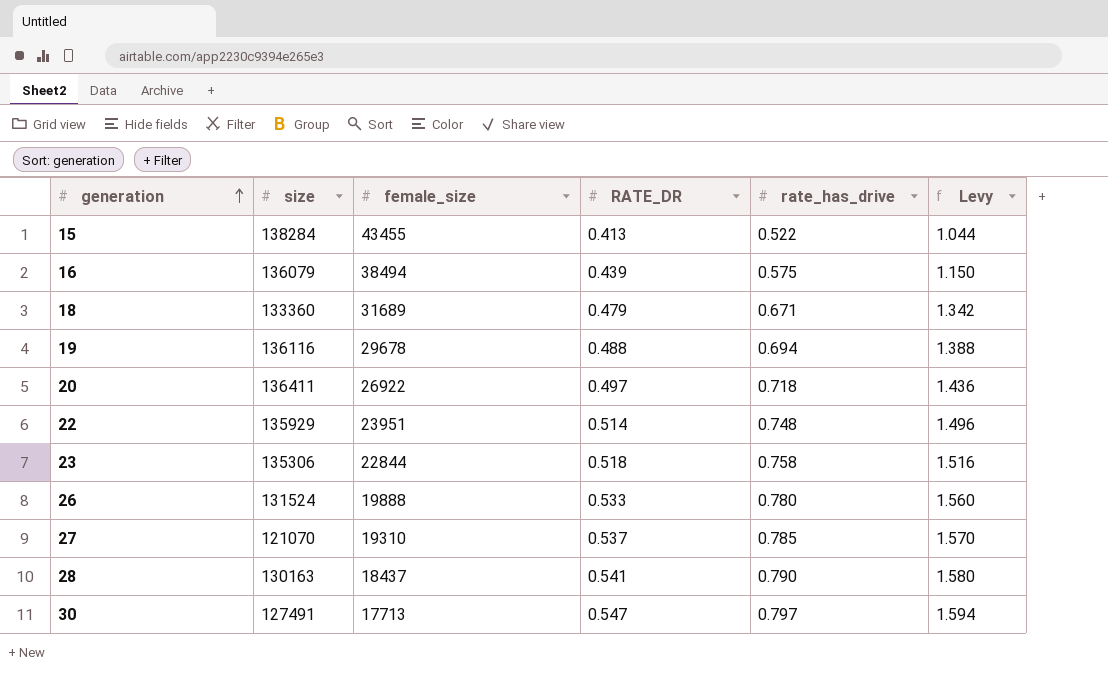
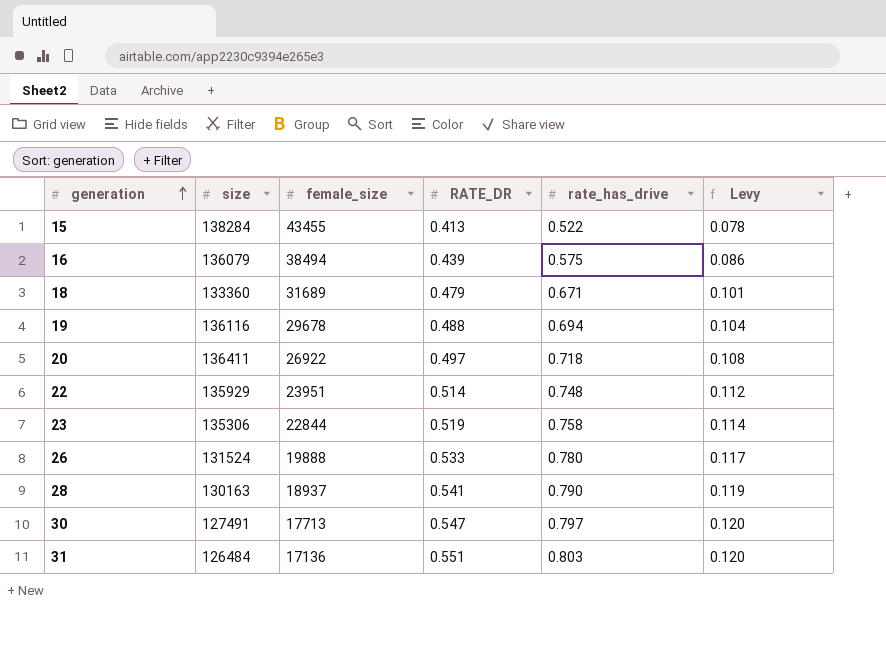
column Levy | formula: [rate_has_drive] * 2 -> [rate_has_drive] * 0.15
row 27: 121070 | 19310 | 0.537 | 0.785 | 1.570 -> none
23 | RATE_DR: 0.518 -> 0.519
28 | female_size: 18437 -> 18937
row 31: none -> 126484 | 17136 | 0.551 | 0.803 | 0.120

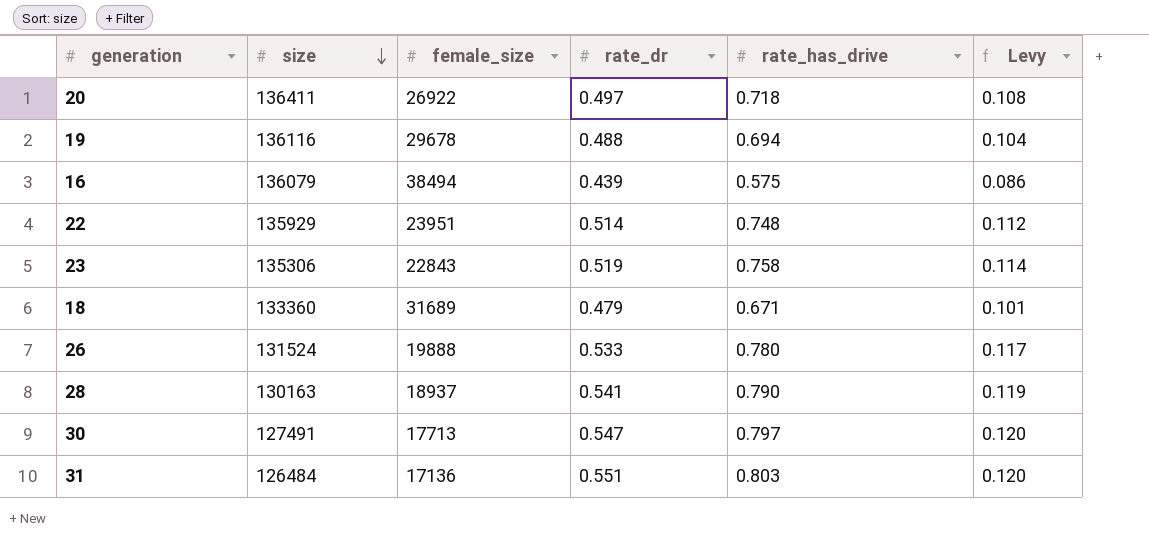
row order: generation ascending -> size descending
column name: RATE_DR -> rate_dr
row 15: 138284 | 43455 | 0.413 | 0.522 | 0.078 -> none
23 | female_size: 22844 -> 22843

